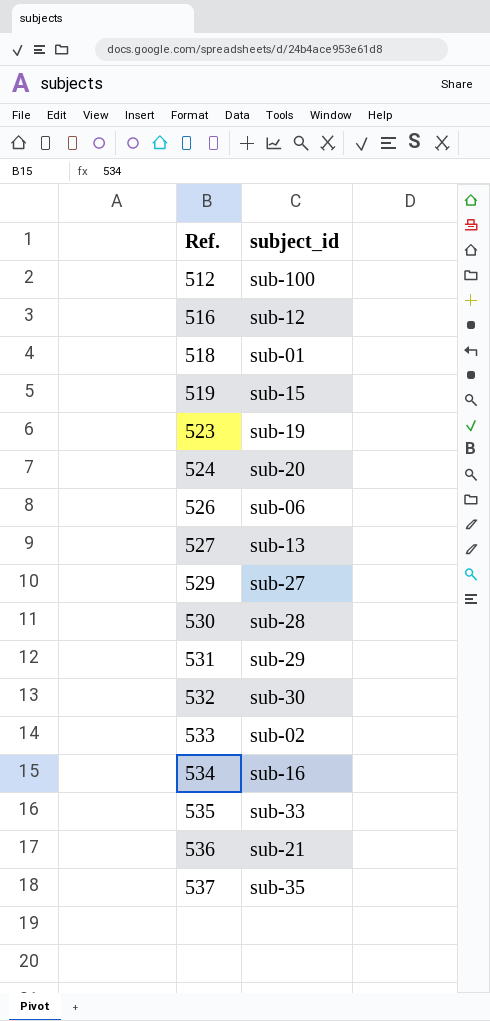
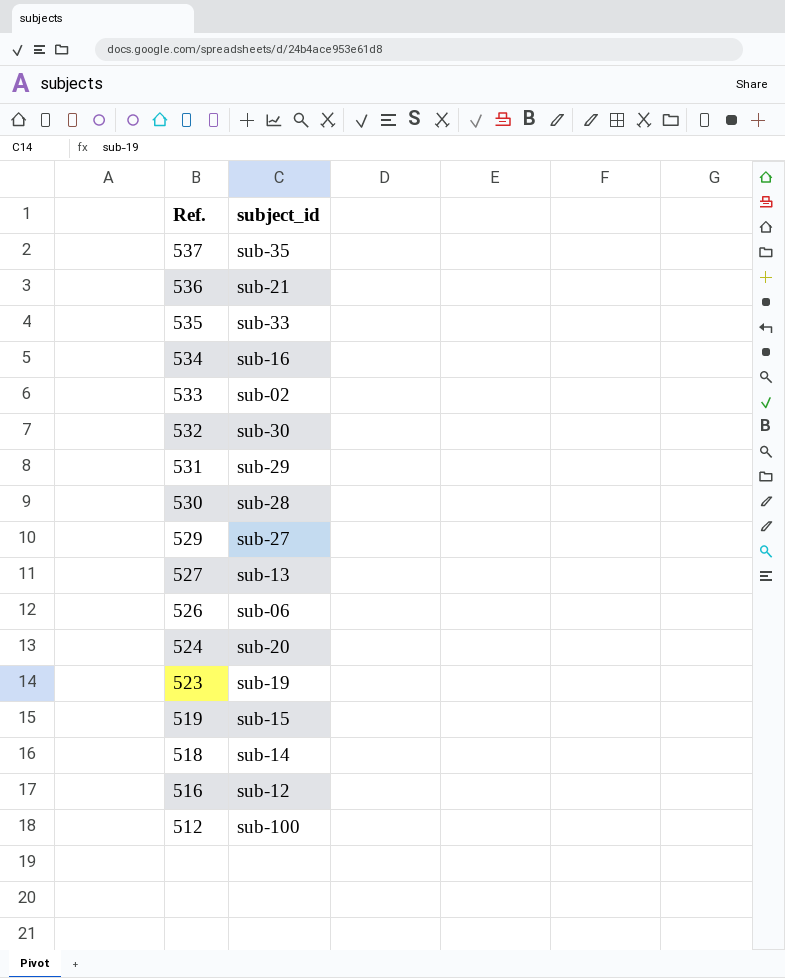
row order: Ref. ascending -> Ref. descending
518 | subject_id: sub-01 -> sub-14

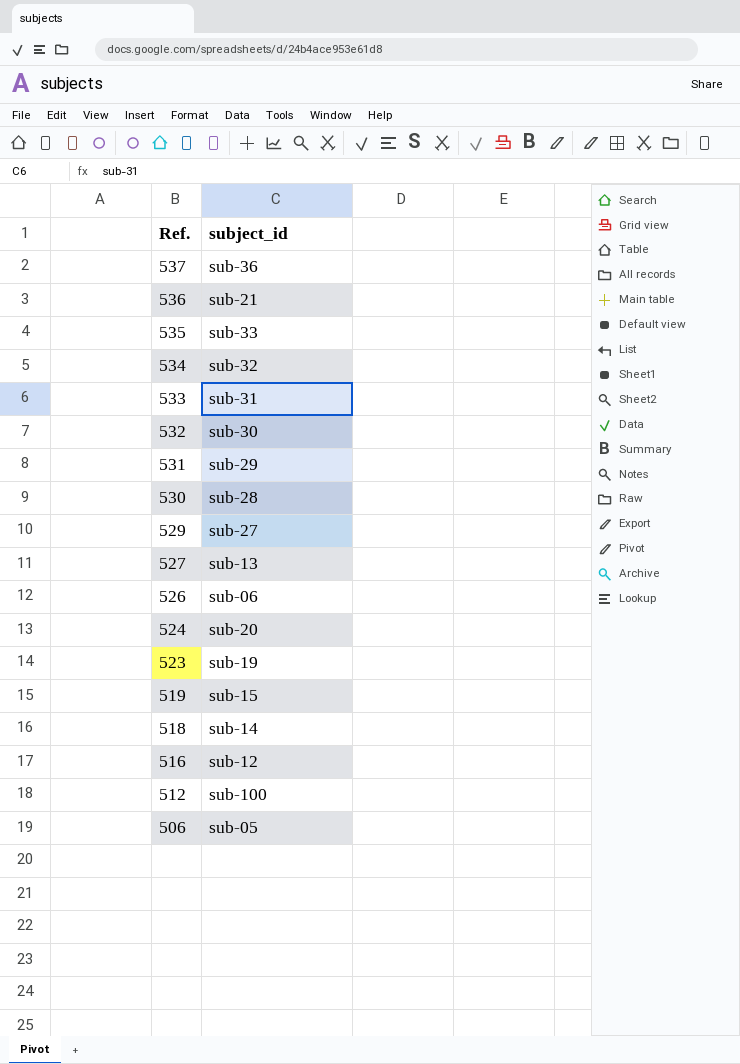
537 | subject_id: sub-35 -> sub-36
534 | subject_id: sub-16 -> sub-32
533 | subject_id: sub-02 -> sub-31
row 506: none -> sub-05

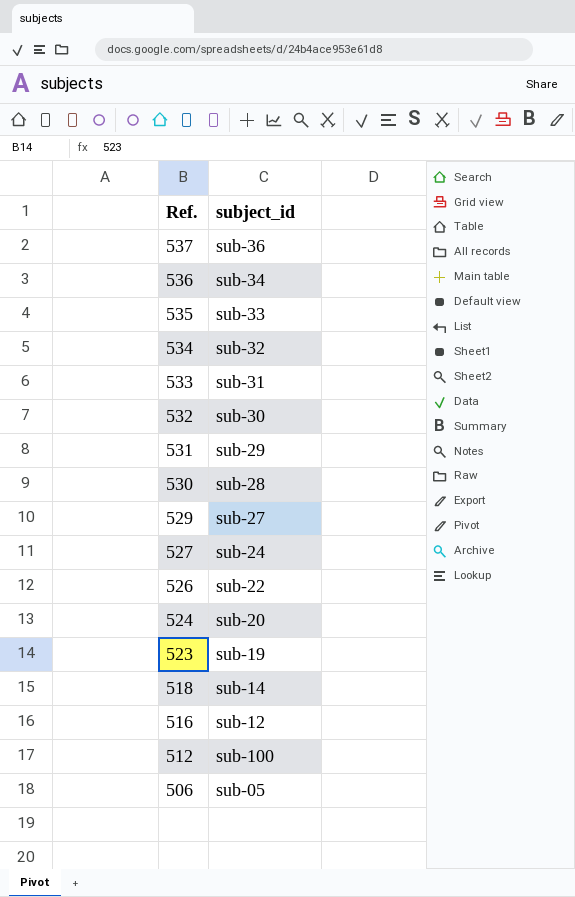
row 519: sub-15 -> none
536 | subject_id: sub-21 -> sub-34
527 | subject_id: sub-13 -> sub-24
526 | subject_id: sub-06 -> sub-22

